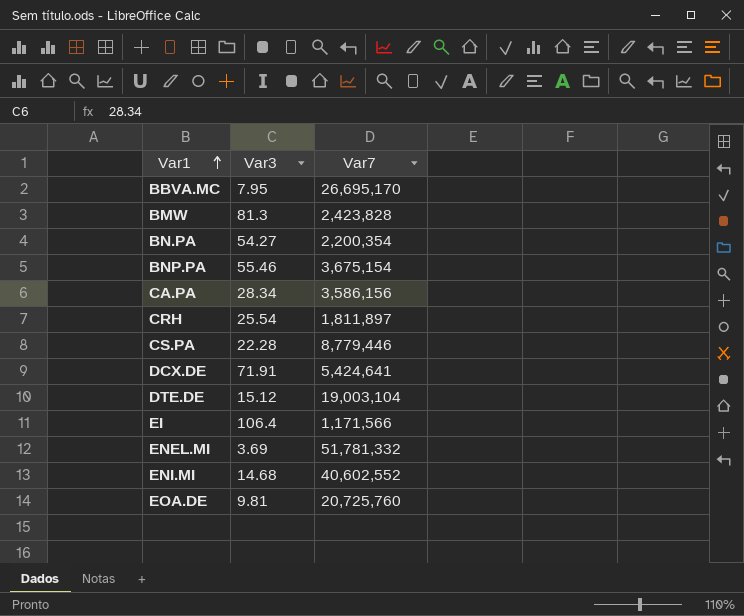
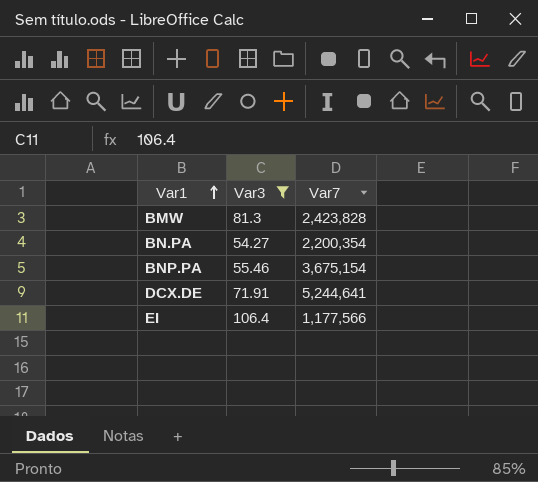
filter: none -> Var3 >= 54.27
DCX.DE | Var7: 5,424,641 -> 5,244,641
EI | Var7: 1,171,566 -> 1,177,566

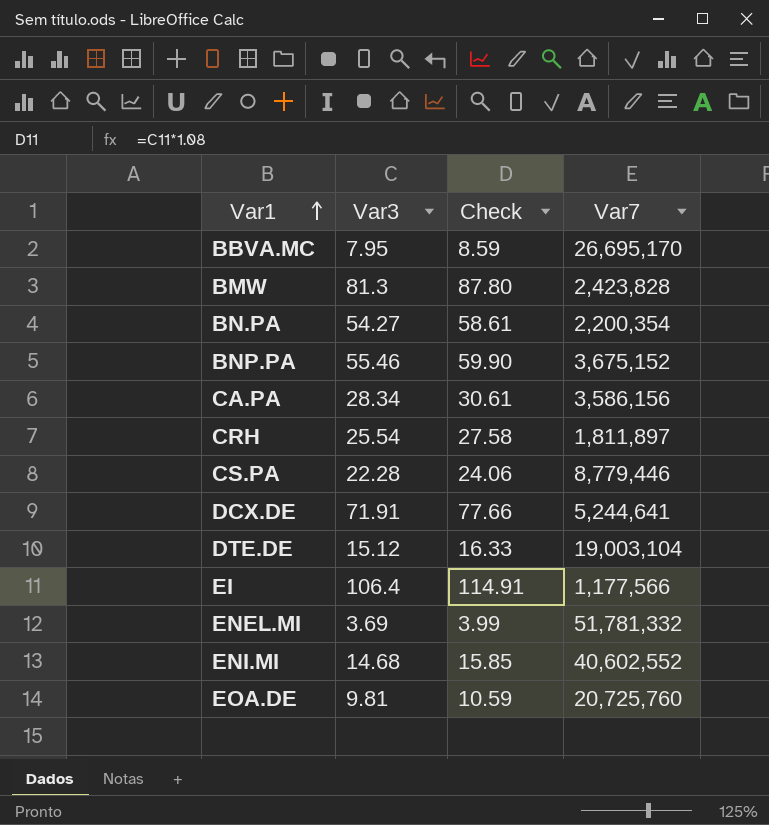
filter: Var3 >= 54.27 -> none
column Check | formula: none -> [Var3] * 1.08
BNP.PA | Var7: 3,675,154 -> 3,675,152

